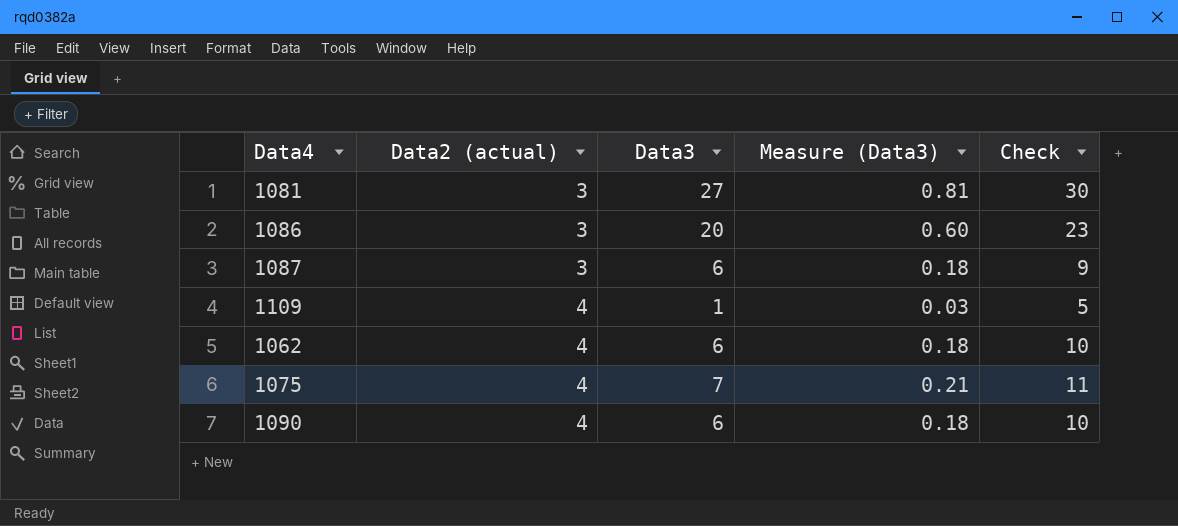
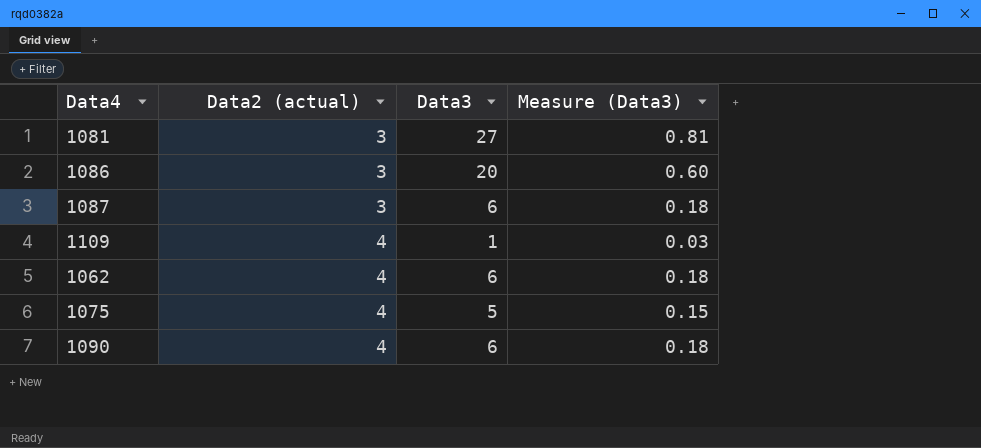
column Check | formula: [Data2 (actual)] + [Data3] -> none
1075 | Data3: 7 -> 5
1075 | Measure (Data3): 0.21 -> 0.15

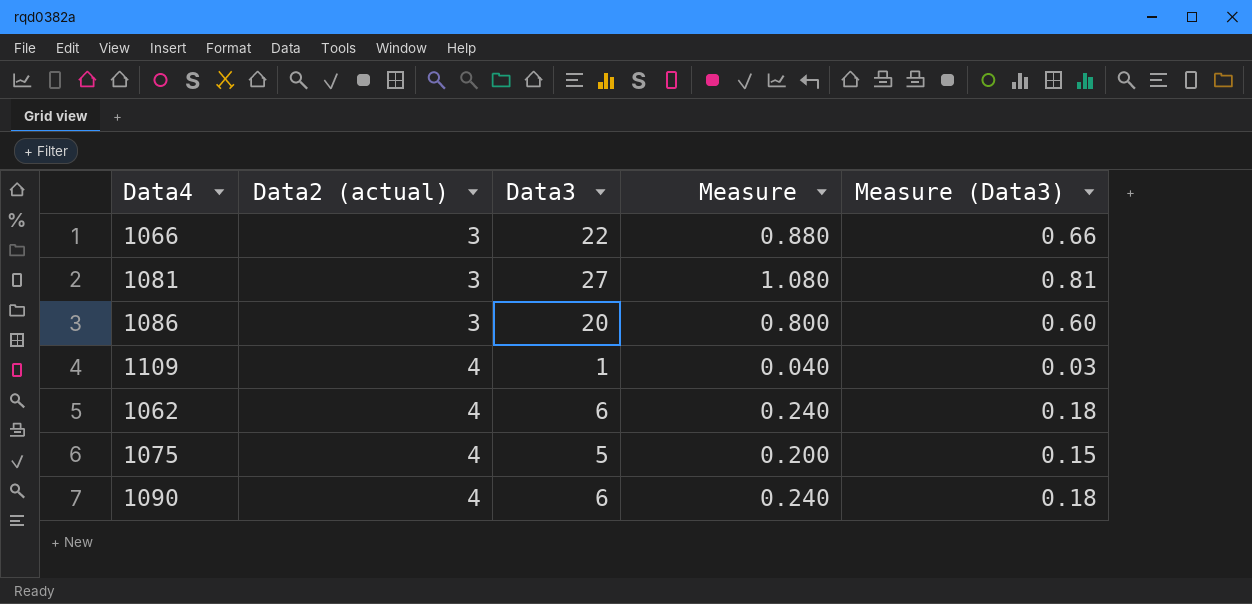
column Measure | formula: none -> [Data3] * 0.04
row 1087: 3 | 6 | 0.18 -> none
row 1066: none -> 3 | 22 | 0.880 | 0.66

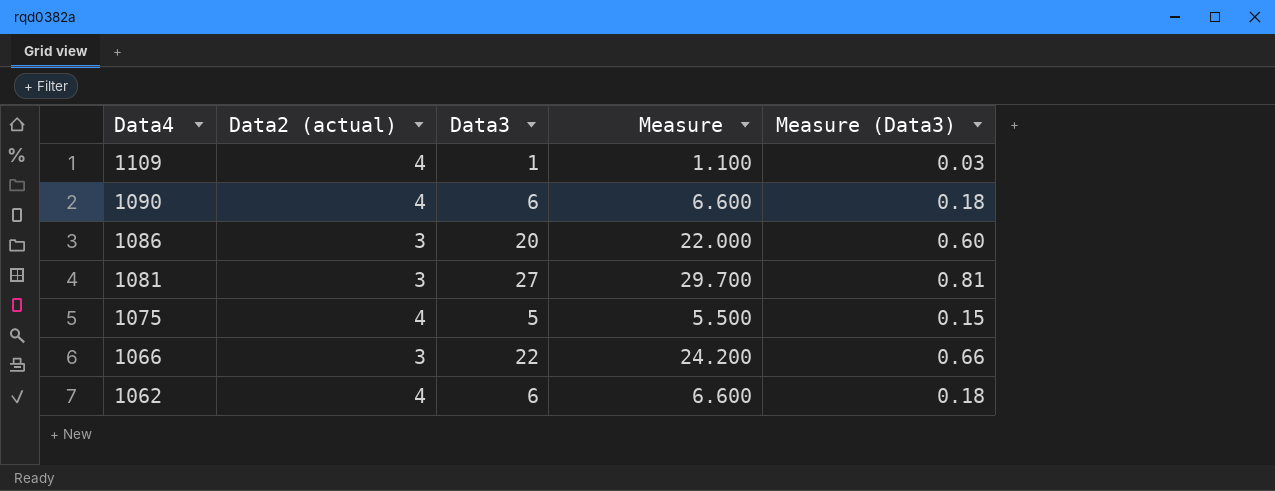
row order: Data2 (actual) ascending -> Data4 descending
column Measure | formula: [Data3] * 0.04 -> [Data3] * 1.1

